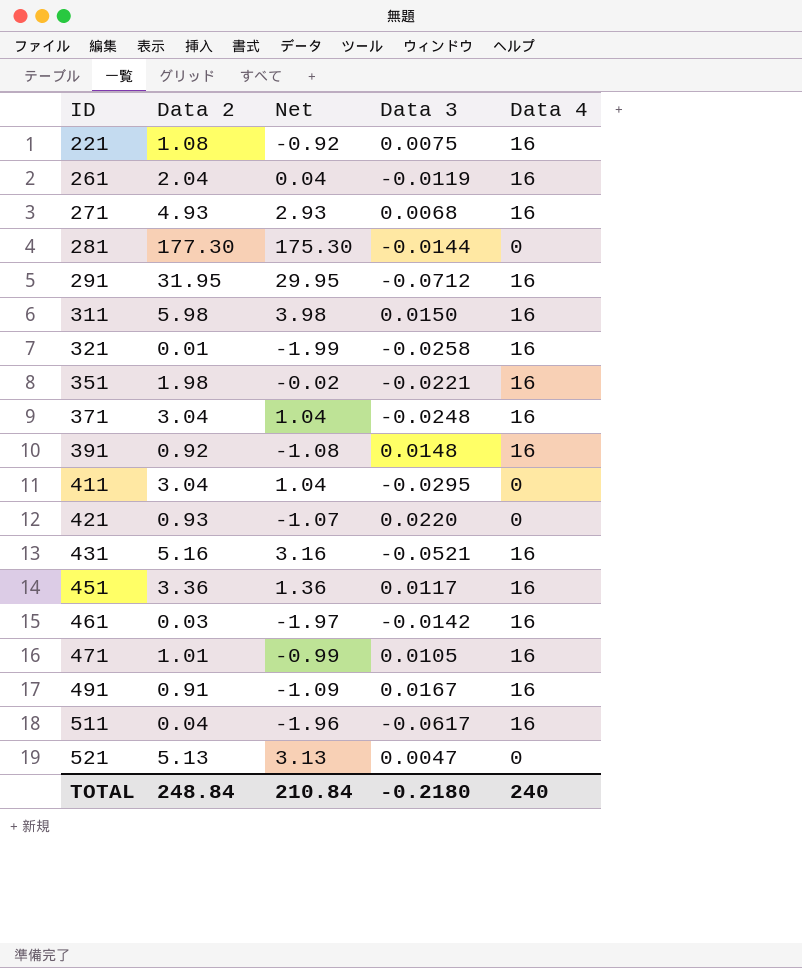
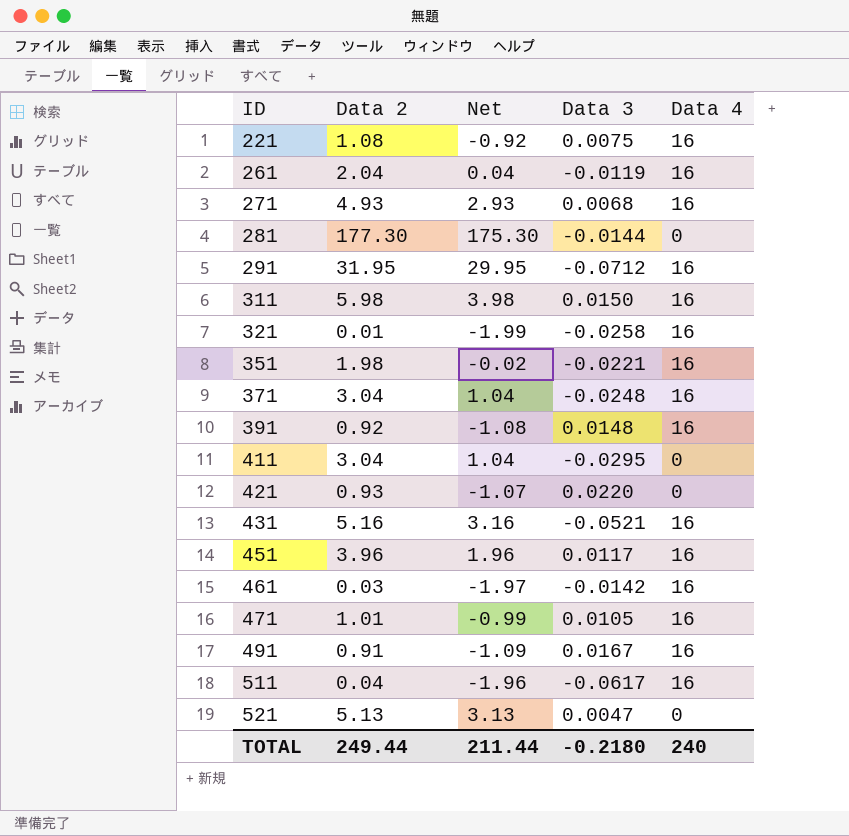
451 | Data 2: 3.36 -> 3.96
451 | Net: 1.36 -> 1.96
TOTAL | Data 2: 248.84 -> 249.44
TOTAL | Net: 210.84 -> 211.44

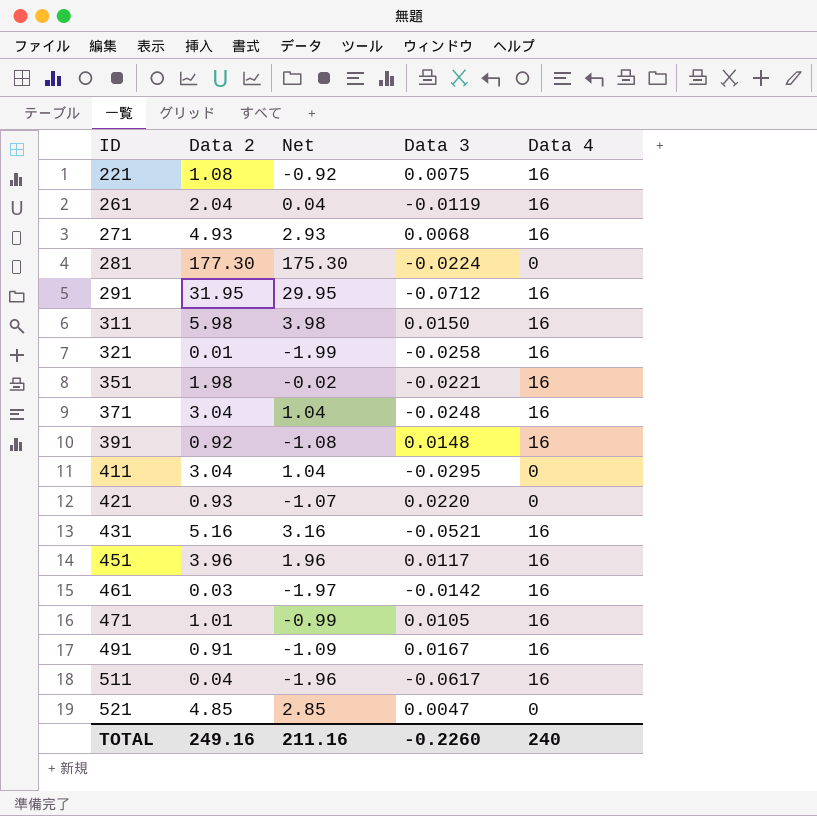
281 | Data 3: -0.0144 -> -0.0224
521 | Data 2: 5.13 -> 4.85
521 | Net: 3.13 -> 2.85
TOTAL | Data 2: 249.44 -> 249.16
TOTAL | Net: 211.44 -> 211.16
TOTAL | Data 3: -0.2180 -> -0.2260

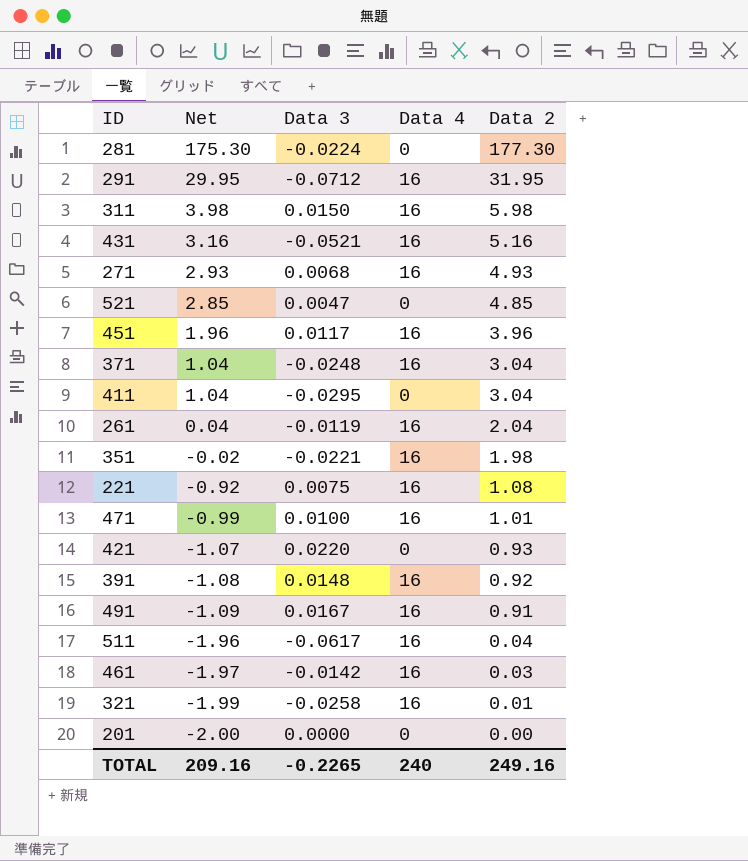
row order: ID ascending -> Net descending
column Data 2 | position: 2 -> 5
471 | Data 3: 0.0105 -> 0.0100
row 201: none -> -2.00 | 0.0000 | 0 | 0.00
TOTAL | Net: 211.16 -> 209.16
TOTAL | Data 3: -0.2260 -> -0.2265

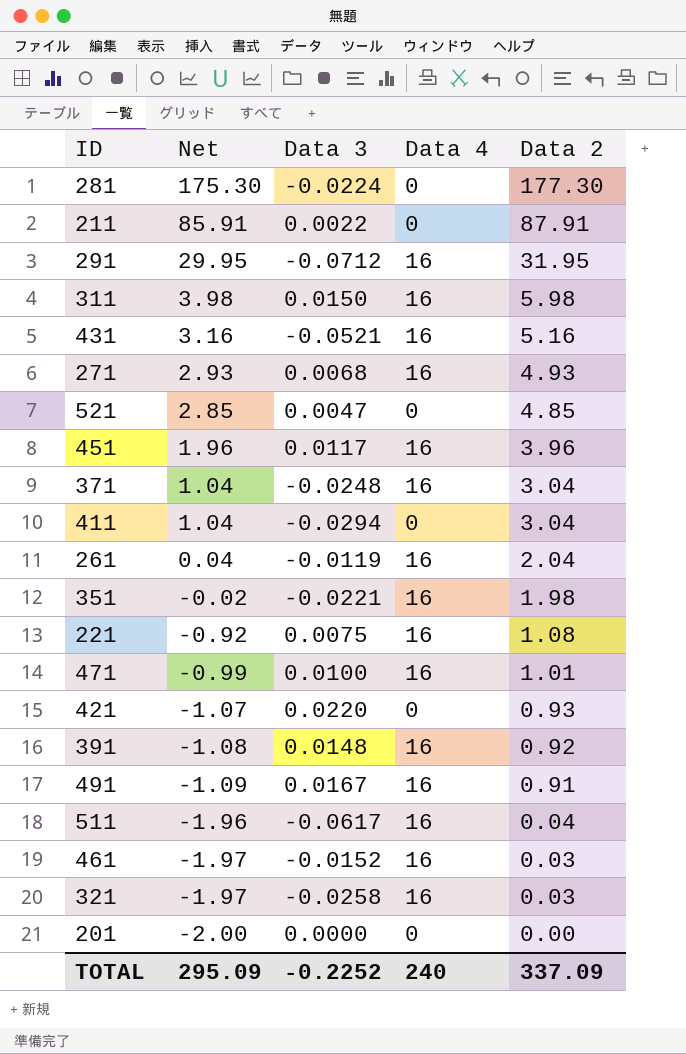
row 211: none -> 85.91 | 0.0022 | 0 | 87.91
411 | Data 3: -0.0295 -> -0.0294
461 | Data 3: -0.0142 -> -0.0152
321 | Net: -1.99 -> -1.97
321 | Data 2: 0.01 -> 0.03
TOTAL | Net: 209.16 -> 295.09
TOTAL | Data 3: -0.2265 -> -0.2252
TOTAL | Data 2: 249.16 -> 337.09

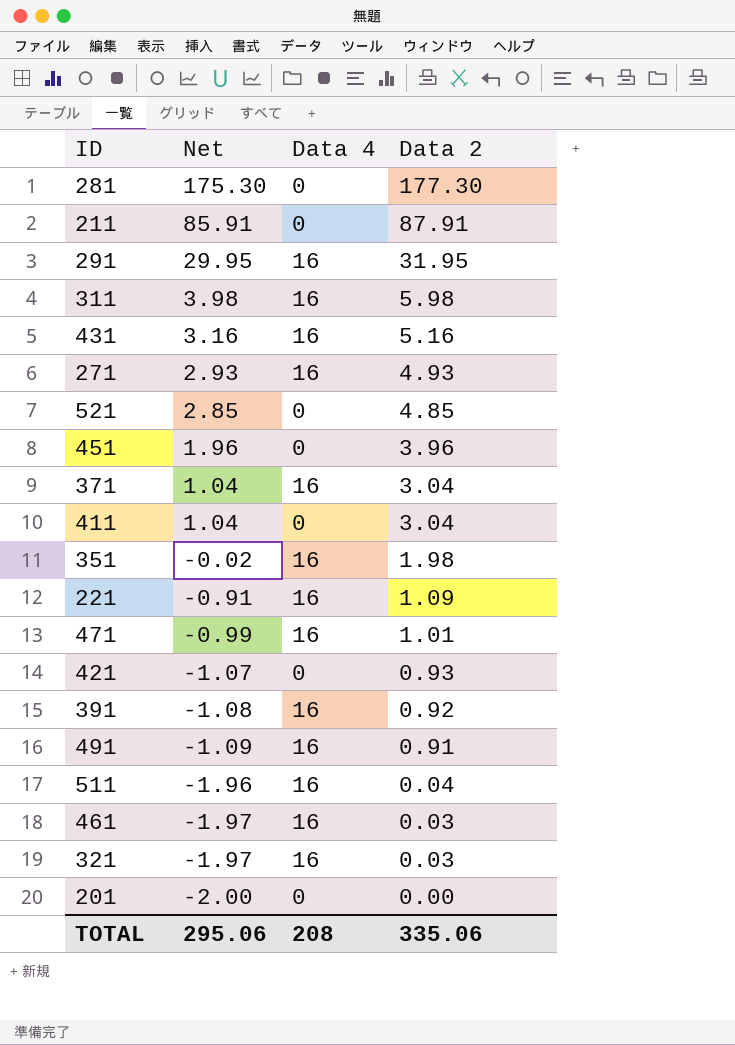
column Data 3 | position: 3 -> none
row 261: 0.04 | -0.0119 | 16 | 2.04 -> none
451 | Data 4: 16 -> 0
221 | Net: -0.92 -> -0.91
221 | Data 2: 1.08 -> 1.09
TOTAL | Net: 295.09 -> 295.06
TOTAL | Data 4: 240 -> 208
TOTAL | Data 2: 337.09 -> 335.06

